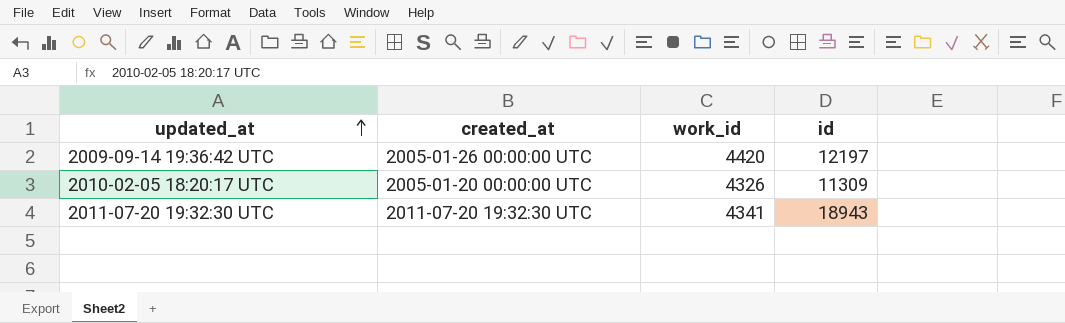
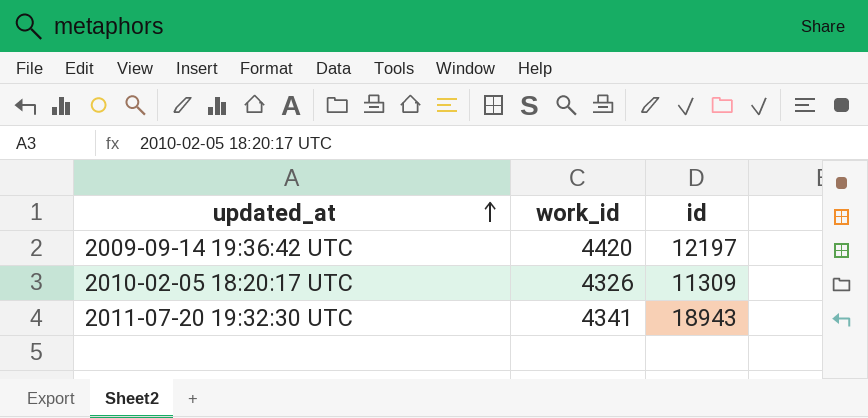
column created_at | position: 2 -> none

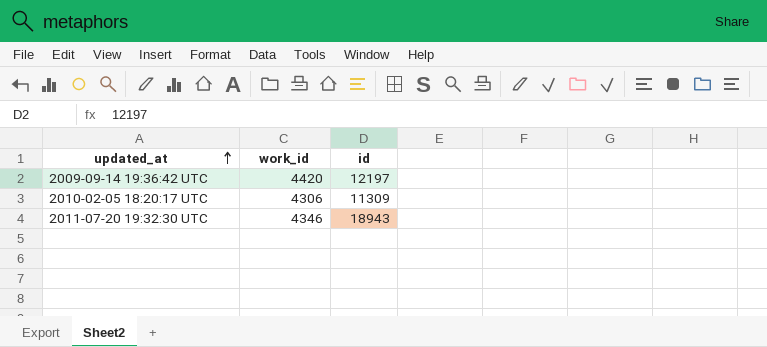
2010-02-05 18:20:17 UTC | work_id: 4326 -> 4306
2011-07-20 19:32:30 UTC | work_id: 4341 -> 4346

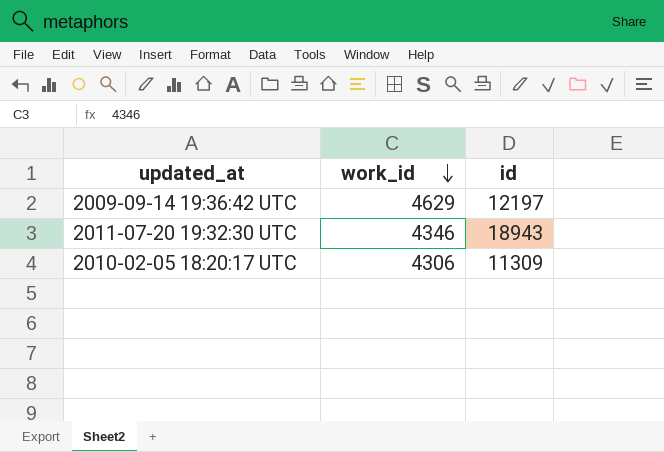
row order: updated_at ascending -> work_id descending
2009-09-14 19:36:42 UTC | work_id: 4420 -> 4629

